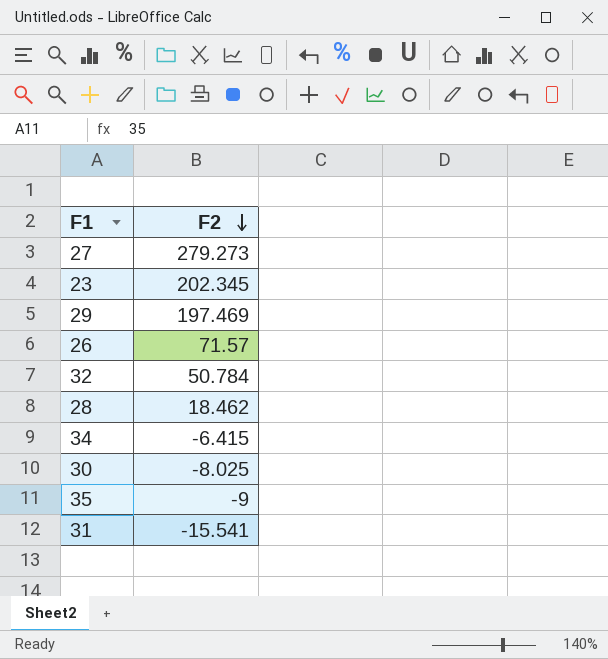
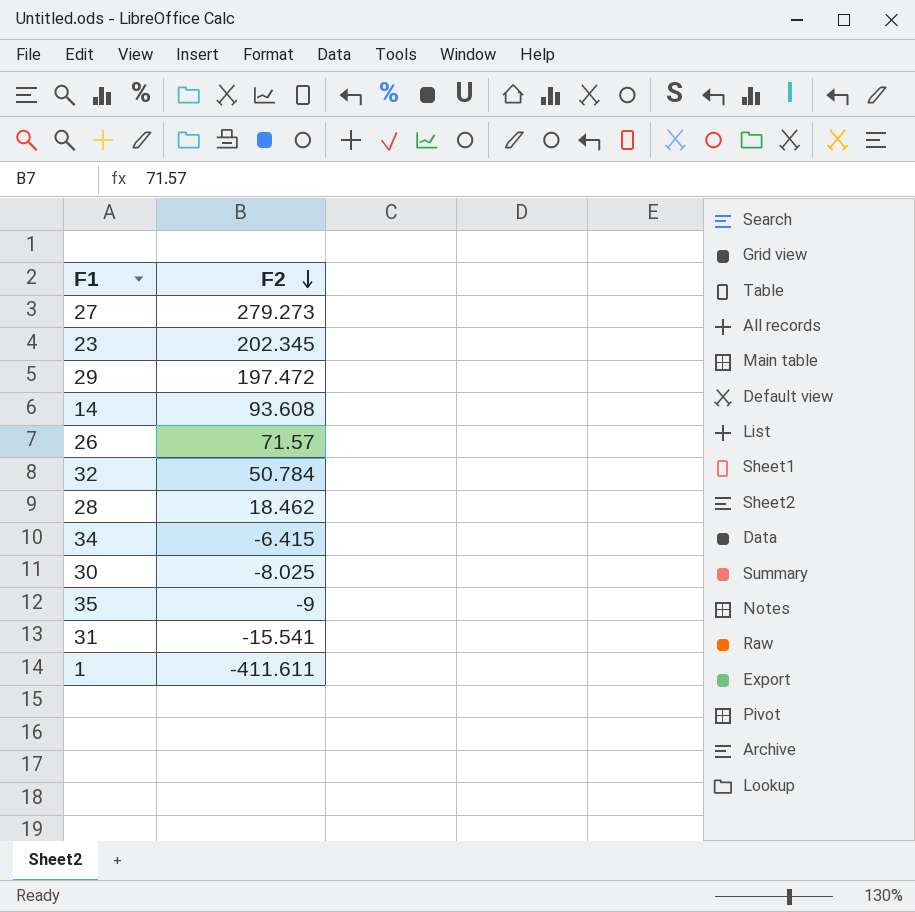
29 | F2: 197.469 -> 197.472
row 14: none -> 93.608
row 1: none -> -411.611

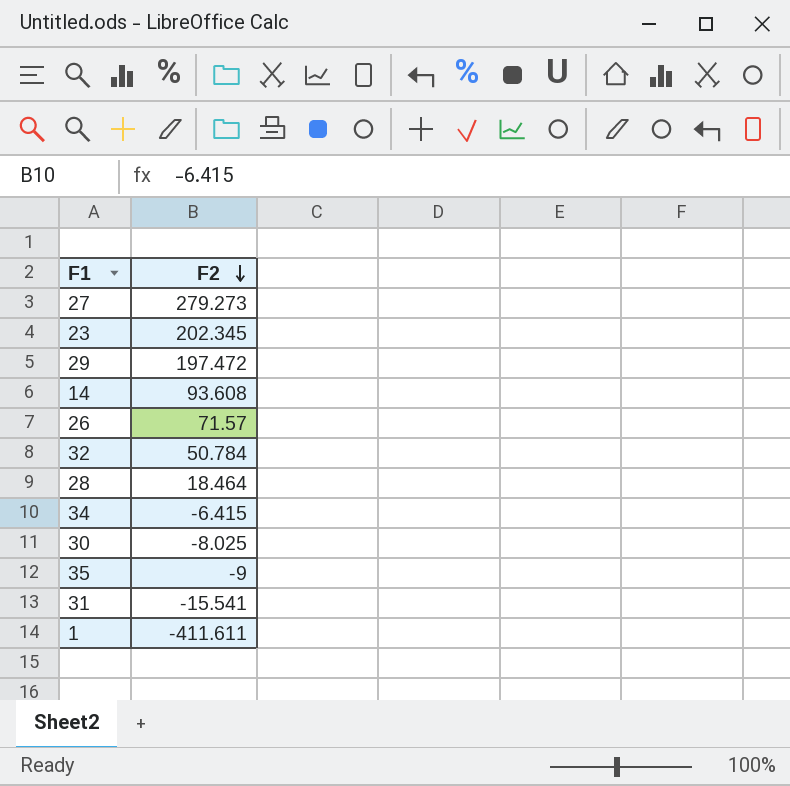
28 | F2: 18.462 -> 18.464

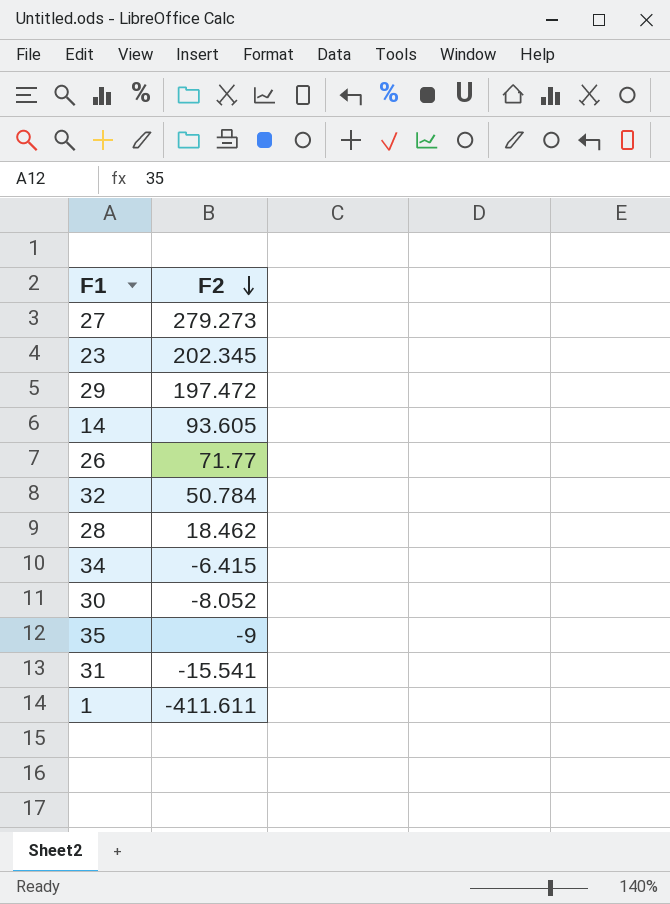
14 | F2: 93.608 -> 93.605
26 | F2: 71.57 -> 71.77
28 | F2: 18.464 -> 18.462
30 | F2: -8.025 -> -8.052

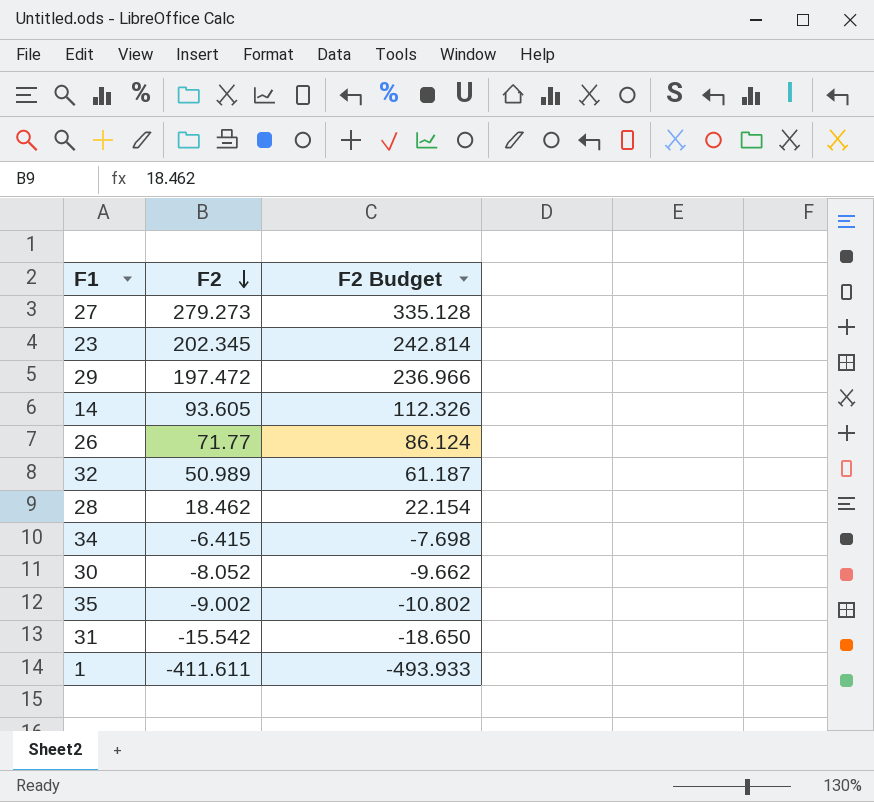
column F2 Budget | formula: none -> [F2] * 1.2
32 | F2: 50.784 -> 50.989
35 | F2: -9 -> -9.002
31 | F2: -15.541 -> -15.542

